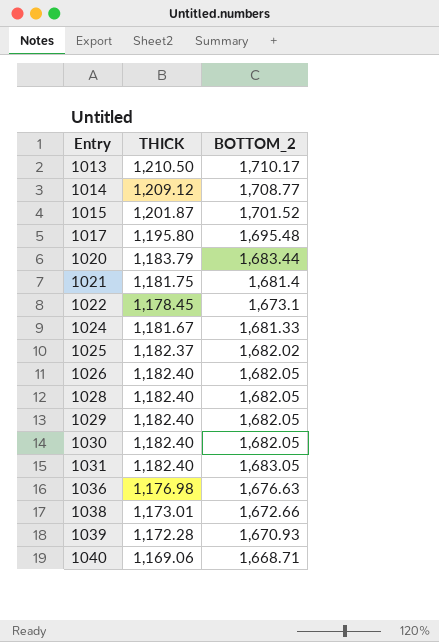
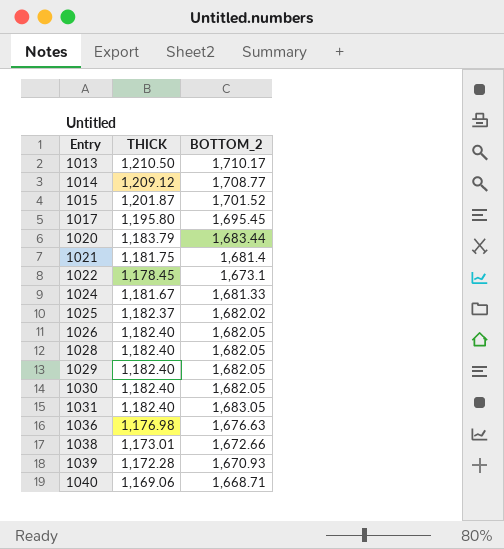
1017 | BOTTOM_2: 1,695.48 -> 1,695.45

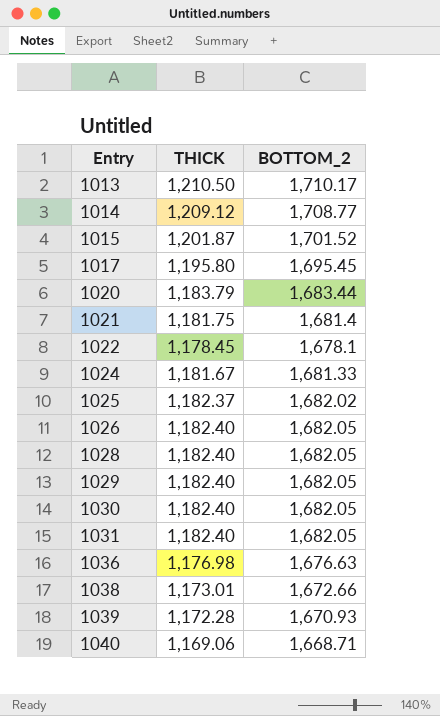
1022 | BOTTOM_2: 1,673.1 -> 1,678.1
1031 | BOTTOM_2: 1,683.05 -> 1,682.05

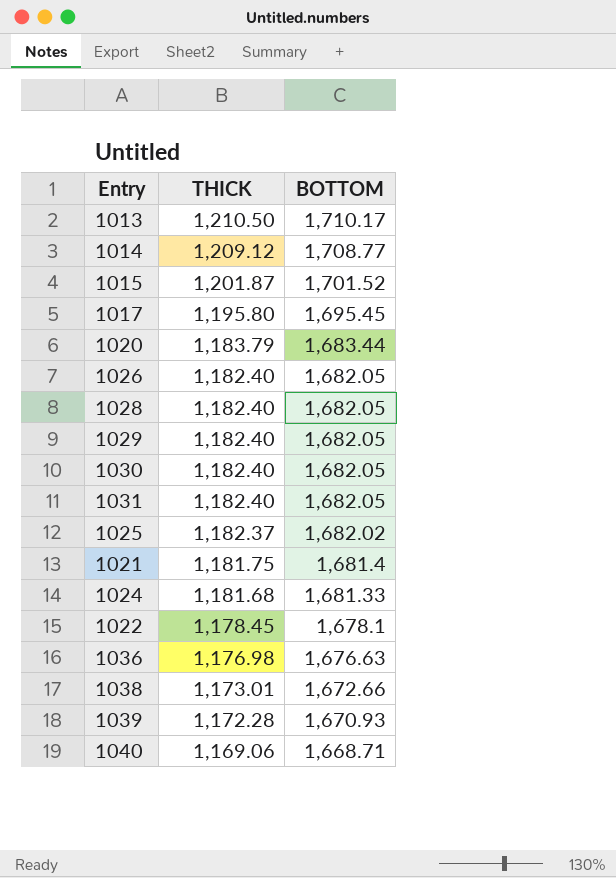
row order: Entry ascending -> THICK descending
column name: BOTTOM_2 -> BOTTOM
1024 | THICK: 1,181.67 -> 1,181.68

